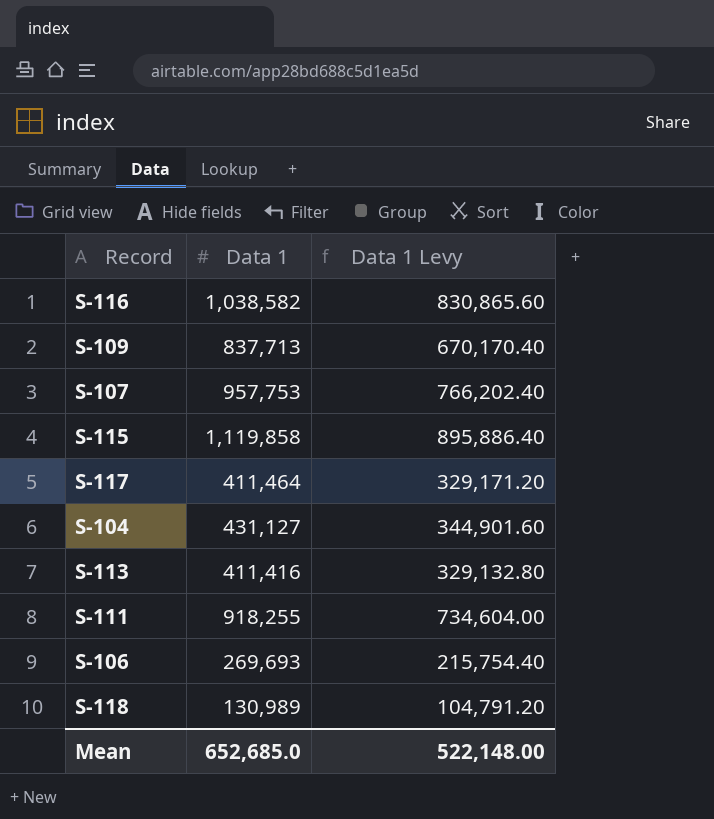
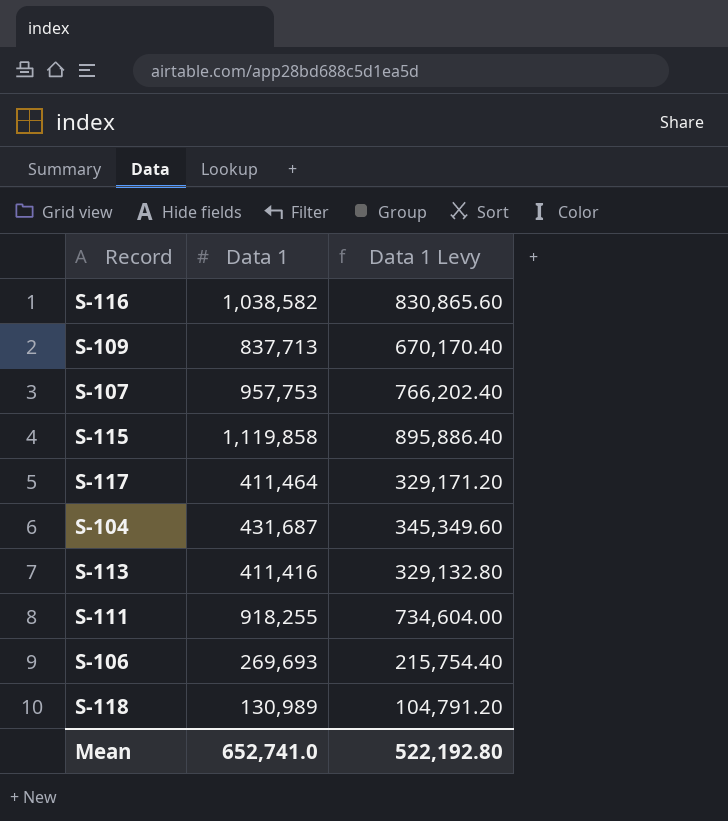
S-104 | Data 1: 431,127 -> 431,687
S-104 | Data 1 Levy: 344,901.60 -> 345,349.60
Mean | Data 1: 652,685.0 -> 652,741.0
Mean | Data 1 Levy: 522,148.00 -> 522,192.80

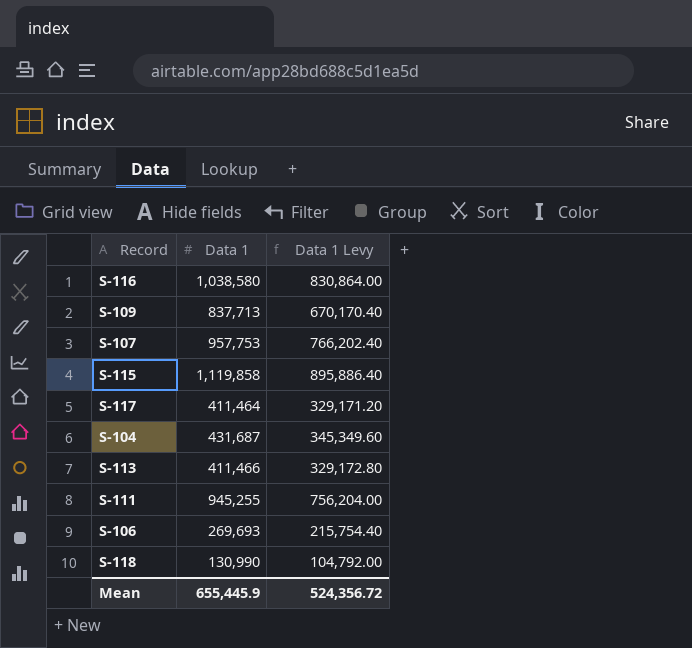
S-116 | Data 1: 1,038,582 -> 1,038,580
S-116 | Data 1 Levy: 830,865.60 -> 830,864.00
S-113 | Data 1: 411,416 -> 411,466
S-113 | Data 1 Levy: 329,132.80 -> 329,172.80
S-111 | Data 1: 918,255 -> 945,255
S-111 | Data 1 Levy: 734,604.00 -> 756,204.00
S-118 | Data 1: 130,989 -> 130,990
S-118 | Data 1 Levy: 104,791.20 -> 104,792.00
Mean | Data 1: 652,741.0 -> 655,445.9
Mean | Data 1 Levy: 522,192.80 -> 524,356.72

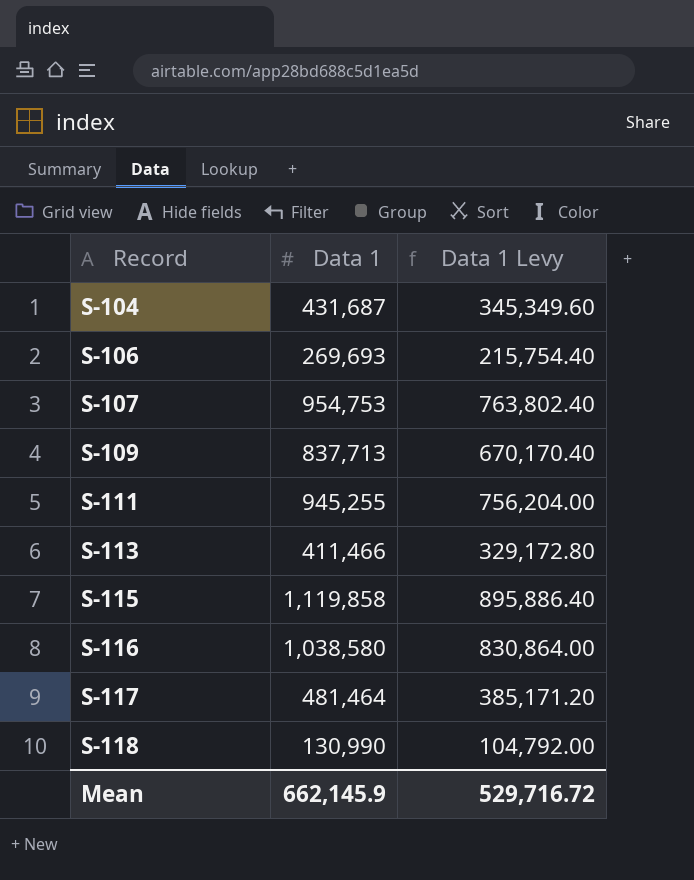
row order: none -> Record ascending
S-107 | Data 1: 957,753 -> 954,753
S-107 | Data 1 Levy: 766,202.40 -> 763,802.40
S-117 | Data 1: 411,464 -> 481,464
S-117 | Data 1 Levy: 329,171.20 -> 385,171.20
Mean | Data 1: 655,445.9 -> 662,145.9
Mean | Data 1 Levy: 524,356.72 -> 529,716.72

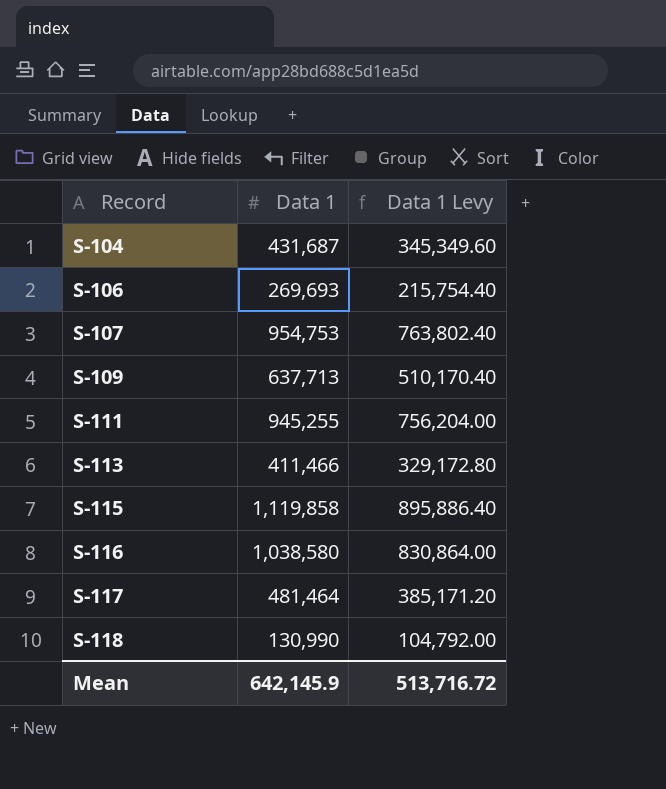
S-109 | Data 1: 837,713 -> 637,713
S-109 | Data 1 Levy: 670,170.40 -> 510,170.40
Mean | Data 1: 662,145.9 -> 642,145.9
Mean | Data 1 Levy: 529,716.72 -> 513,716.72

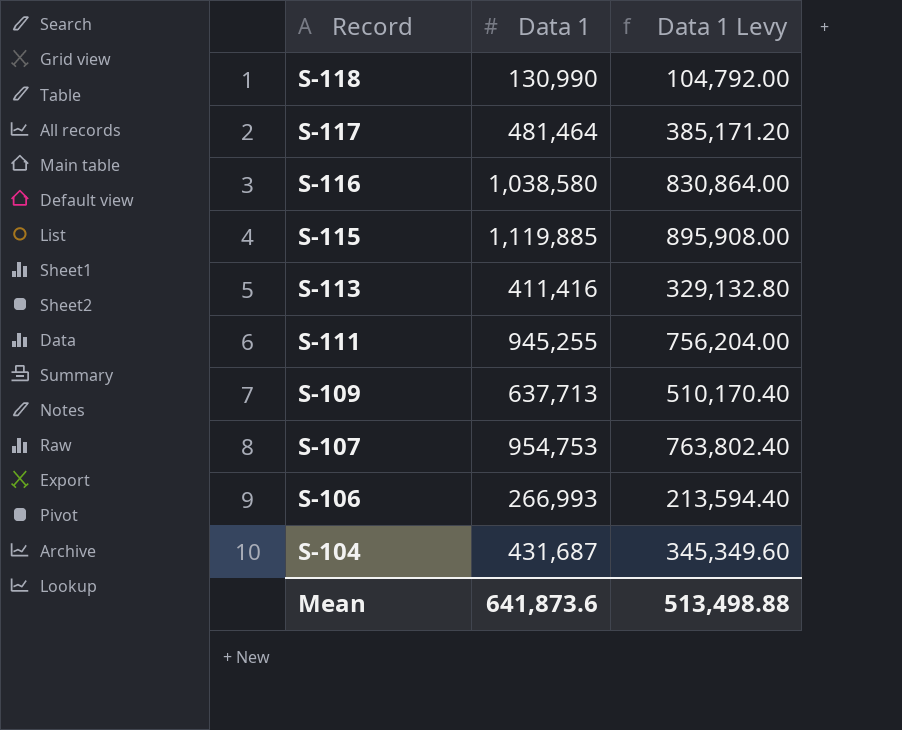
row order: Record ascending -> Record descending
S-115 | Data 1: 1,119,858 -> 1,119,885
S-115 | Data 1 Levy: 895,886.40 -> 895,908.00
S-113 | Data 1: 411,466 -> 411,416
S-113 | Data 1 Levy: 329,172.80 -> 329,132.80
S-106 | Data 1: 269,693 -> 266,993
S-106 | Data 1 Levy: 215,754.40 -> 213,594.40
Mean | Data 1: 642,145.9 -> 641,873.6
Mean | Data 1 Levy: 513,716.72 -> 513,498.88

